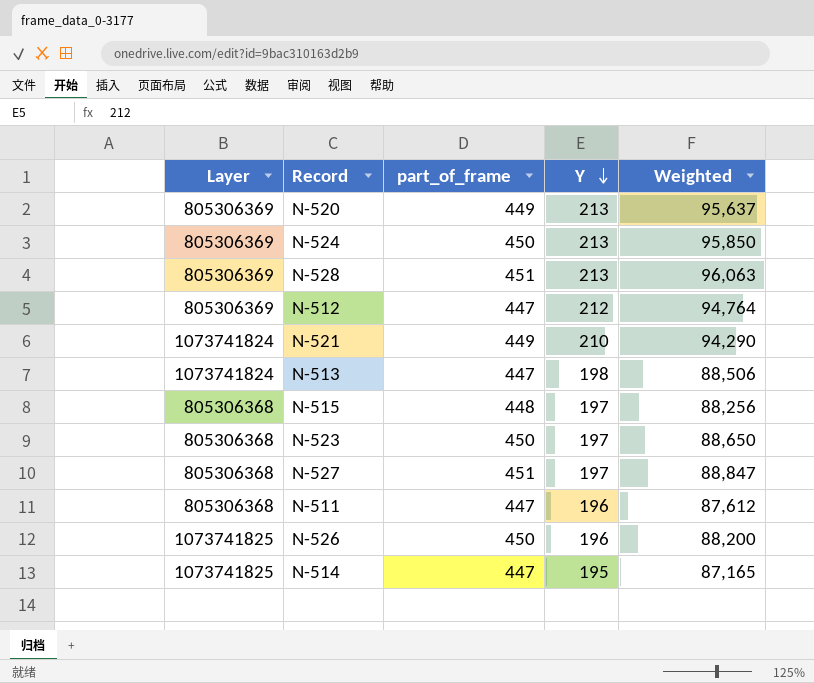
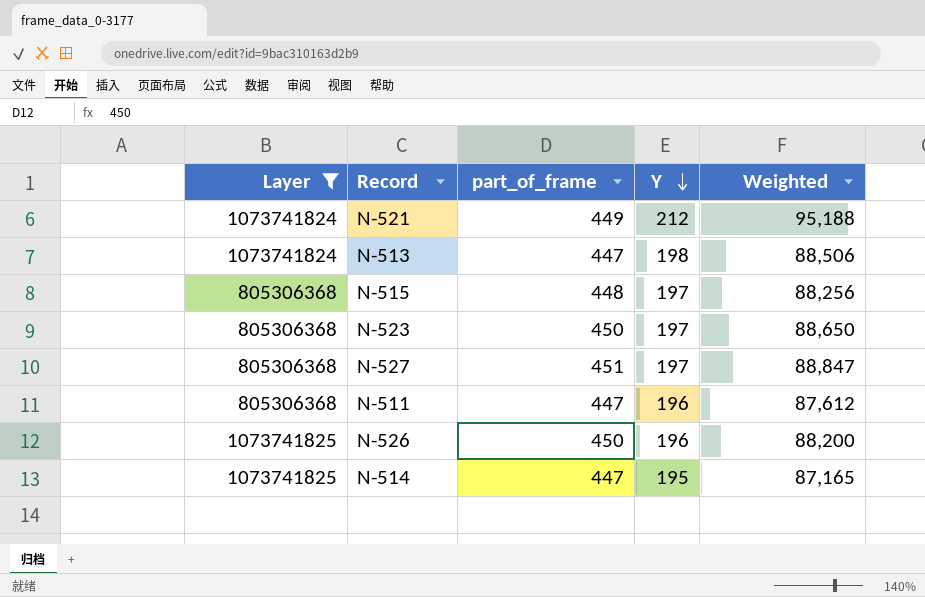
filter: none -> Layer != 805306369
N-521 | Y: 210 -> 212
N-521 | Weighted: 94,290 -> 95,188

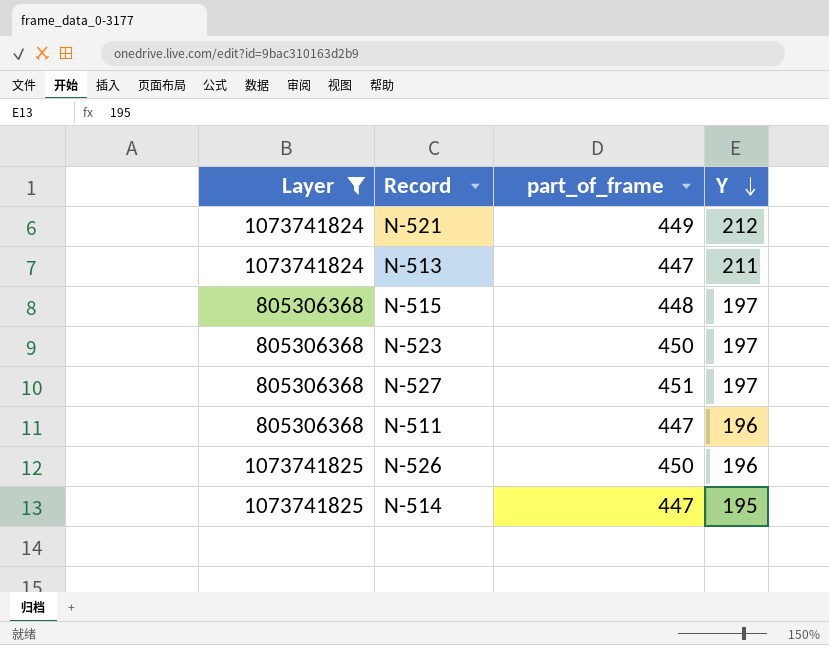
column Weighted | formula: [part_of_frame] * [Y] -> none
N-513 | Y: 198 -> 211

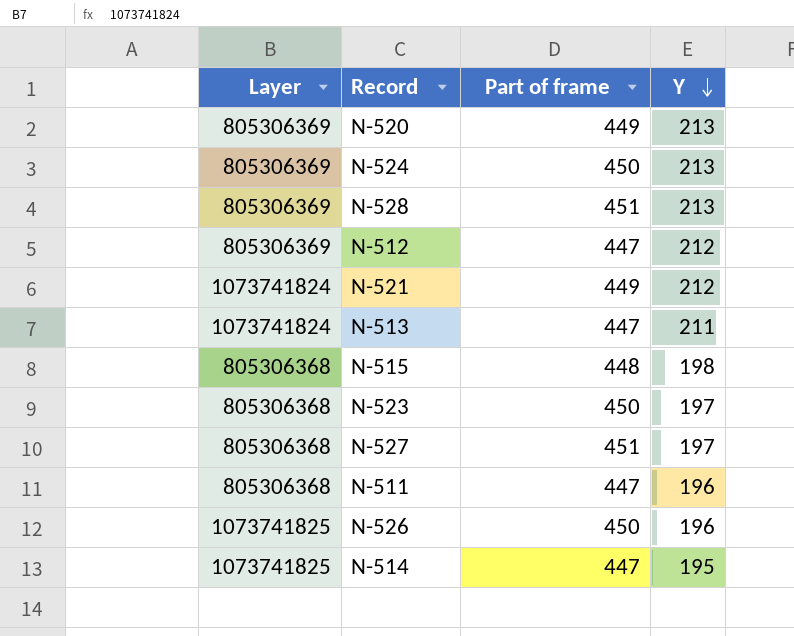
filter: Layer != 805306369 -> none
column name: part_of_frame -> Part of frame
N-515 | Y: 197 -> 198

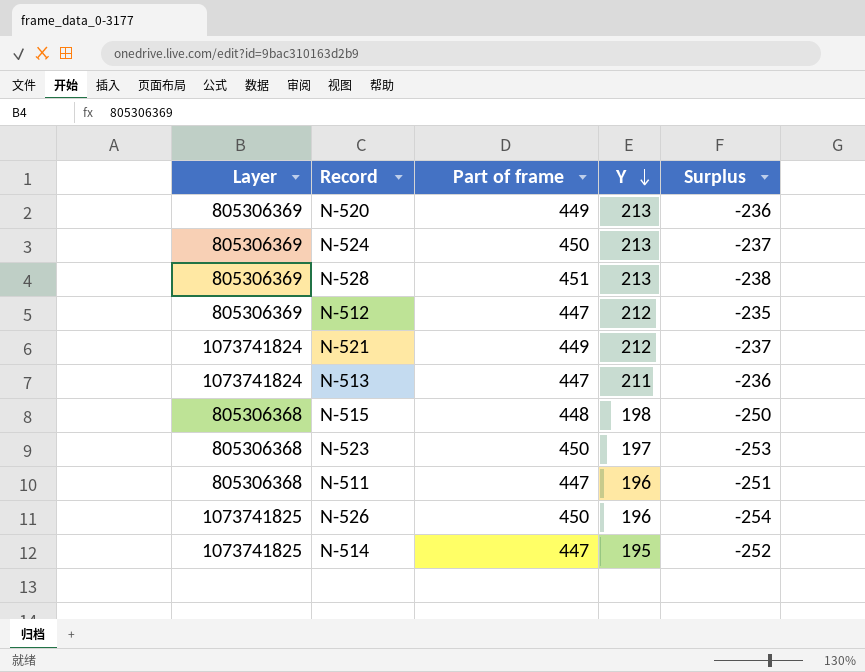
column Surplus | formula: none -> [Y] - [Part of frame]
row N-527: 805306368 | 451 | 197 -> none

